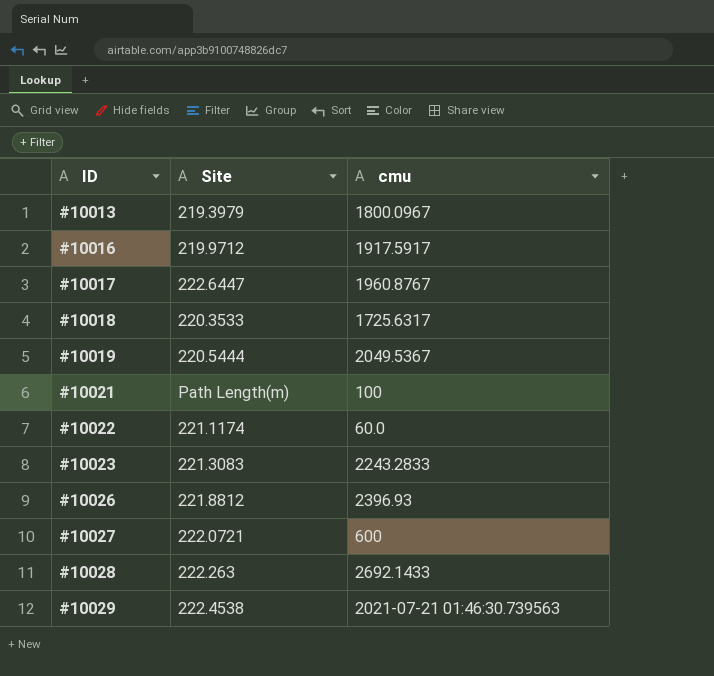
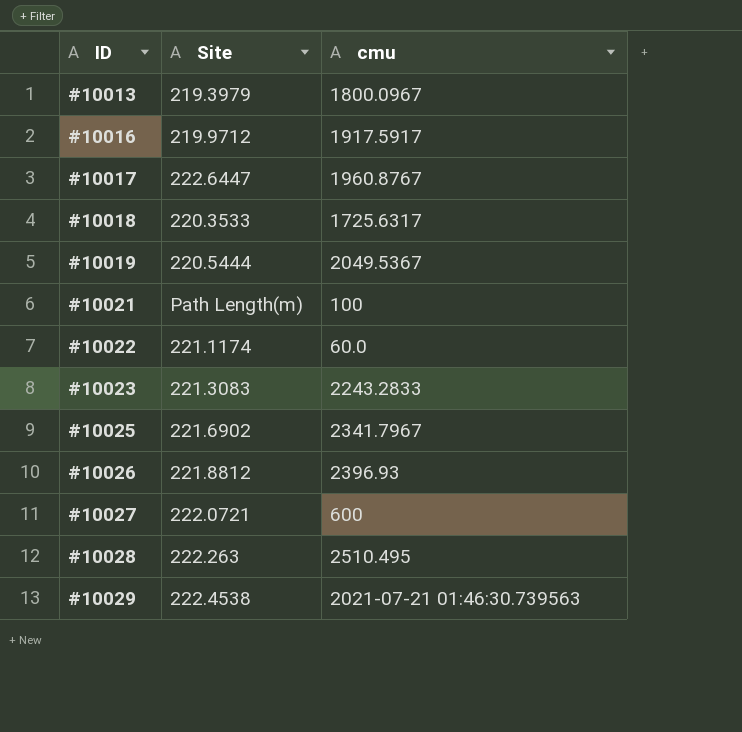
row #10025: none -> 221.6902 | 2341.7967
#10028 | cmu: 2692.1433 -> 2510.495

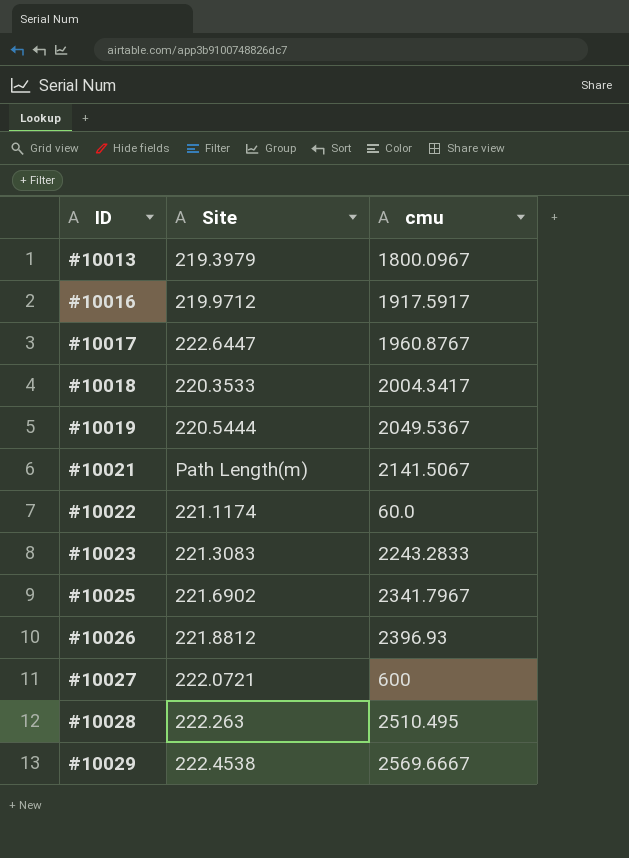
#10018 | cmu: 1725.6317 -> 2004.3417
#10021 | cmu: 100 -> 2141.5067
#10029 | cmu: 2021-07-21 01:46:30.739563 -> 2569.6667

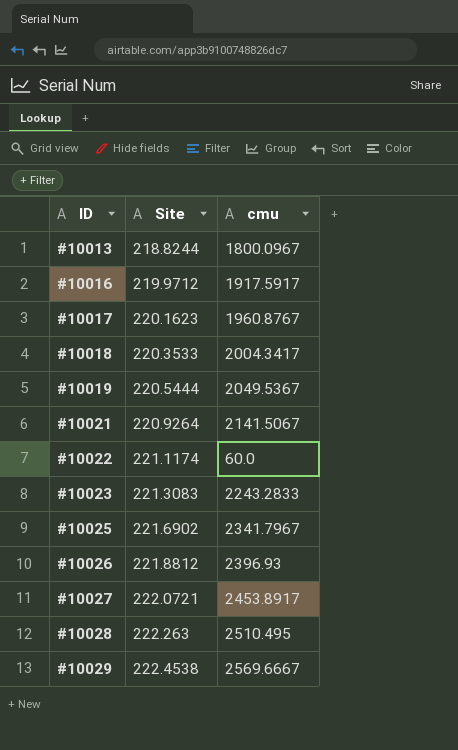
#10013 | Site: 219.3979 -> 218.8244
#10017 | Site: 222.6447 -> 220.1623
#10021 | Site: Path Length(m) -> 220.9264
#10027 | cmu: 600 -> 2453.8917

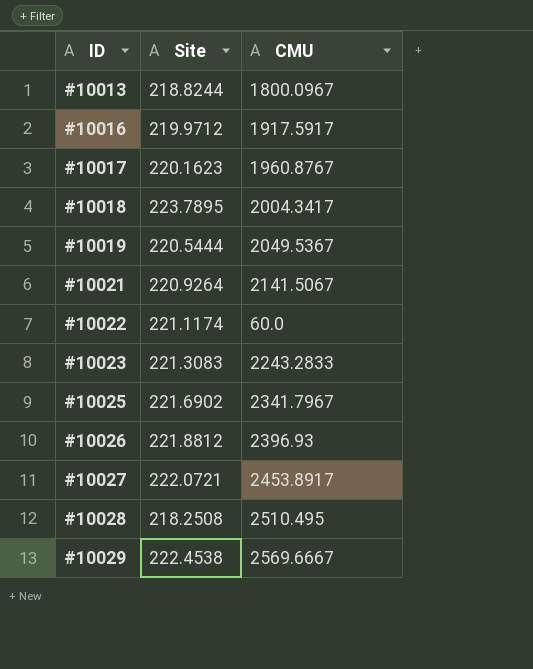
column name: cmu -> CMU
#10018 | Site: 220.3533 -> 223.7895
#10028 | Site: 222.263 -> 218.2508

